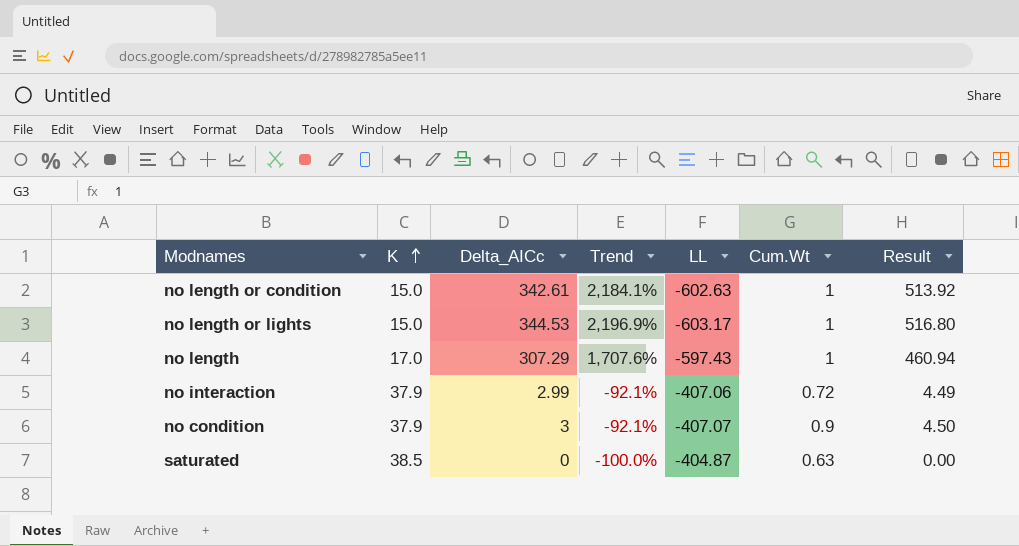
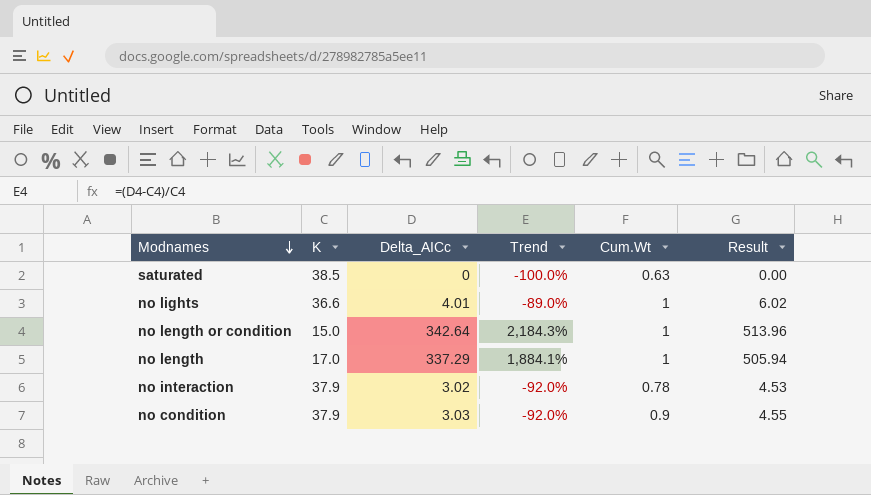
row order: K ascending -> Modnames descending
column LL | position: 5 -> none
row no length or lights: 15.0 | 344.53 | 2,196.9% | -603.17 | 1 | 516.80 -> none
row no lights: none -> 36.6 | 4.01 | -89.0% | 1 | 6.02
no length or condition | Delta_AICc: 342.61 -> 342.64
no length or condition | Trend: 2,184.1% -> 2,184.3%
no length or condition | Result: 513.92 -> 513.96
no length | Delta_AICc: 307.29 -> 337.29
no length | Trend: 1,707.6% -> 1,884.1%
no length | Result: 460.94 -> 505.94
no interaction | Delta_AICc: 2.99 -> 3.02
no interaction | Trend: -92.1% -> -92.0%
no interaction | Cum.Wt: 0.72 -> 0.78
no interaction | Result: 4.49 -> 4.53
no condition | Delta_AICc: 3 -> 3.03
no condition | Trend: -92.1% -> -92.0%
no condition | Result: 4.50 -> 4.55

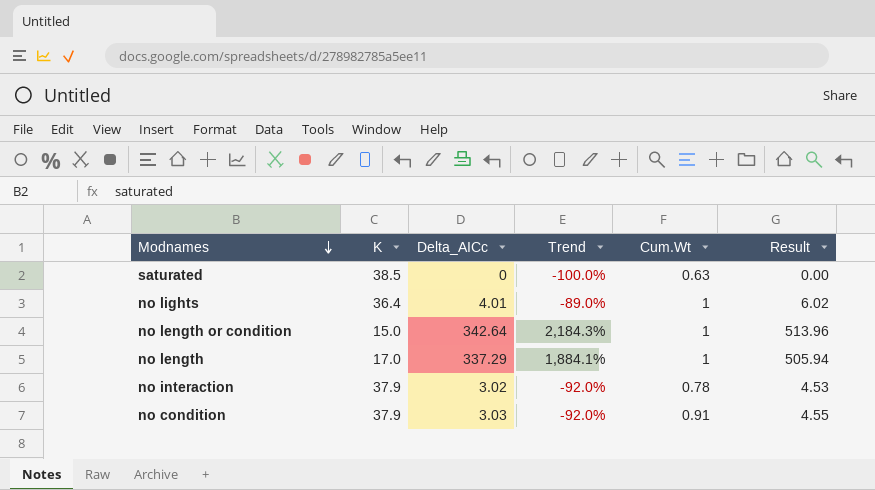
no lights | K: 36.6 -> 36.4
no condition | Cum.Wt: 0.9 -> 0.91

